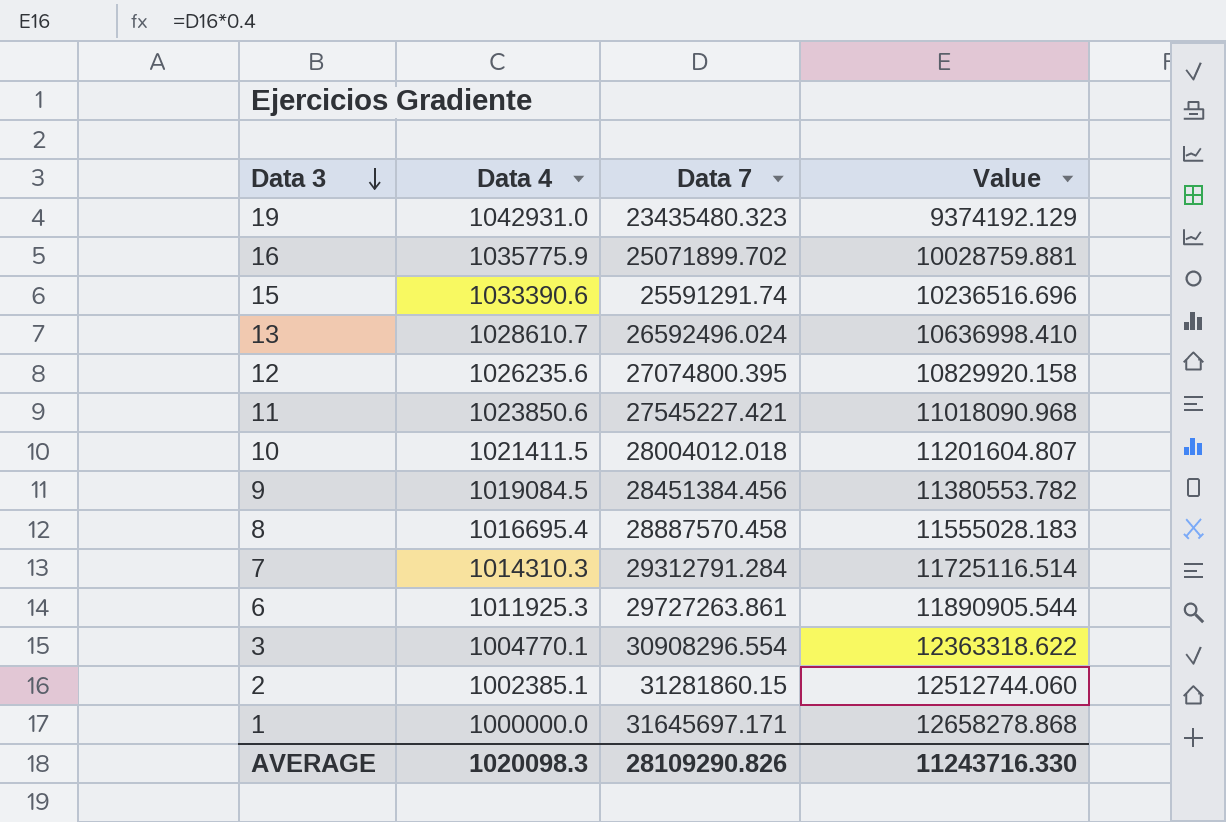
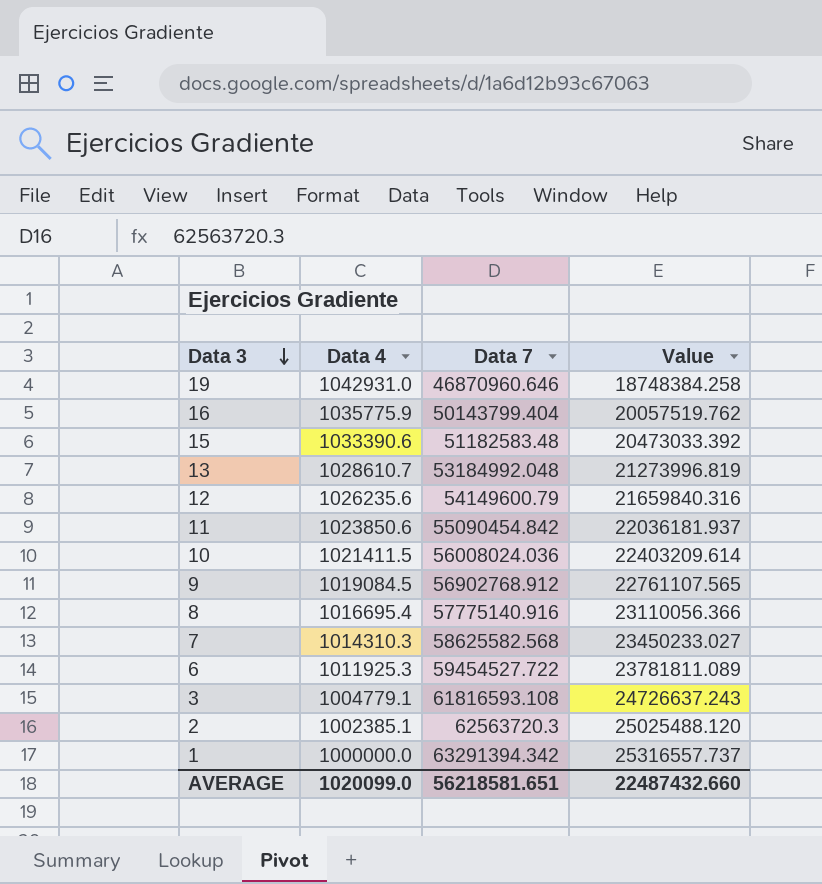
19 | Data 7: 23435480.323 -> 46870960.646
19 | Value: 9374192.129 -> 18748384.258
16 | Data 7: 25071899.702 -> 50143799.404
16 | Value: 10028759.881 -> 20057519.762
15 | Data 7: 25591291.74 -> 51182583.48
15 | Value: 10236516.696 -> 20473033.392
13 | Data 7: 26592496.024 -> 53184992.048
13 | Value: 10636998.410 -> 21273996.819
12 | Data 7: 27074800.395 -> 54149600.79
12 | Value: 10829920.158 -> 21659840.316
11 | Data 7: 27545227.421 -> 55090454.842
11 | Value: 11018090.968 -> 22036181.937
10 | Data 7: 28004012.018 -> 56008024.036
10 | Value: 11201604.807 -> 22403209.614
9 | Data 7: 28451384.456 -> 56902768.912
9 | Value: 11380553.782 -> 22761107.565
8 | Data 7: 28887570.458 -> 57775140.916
8 | Value: 11555028.183 -> 23110056.366
7 | Data 7: 29312791.284 -> 58625582.568
7 | Value: 11725116.514 -> 23450233.027
6 | Data 7: 29727263.861 -> 59454527.722
6 | Value: 11890905.544 -> 23781811.089
3 | Data 4: 1004770.1 -> 1004779.1
3 | Data 7: 30908296.554 -> 61816593.108
3 | Value: 12363318.622 -> 24726637.243
2 | Data 7: 31281860.15 -> 62563720.3
2 | Value: 12512744.060 -> 25025488.120
1 | Data 7: 31645697.171 -> 63291394.342
1 | Value: 12658278.868 -> 25316557.737
AVERAGE | Data 4: 1020098.3 -> 1020099.0
AVERAGE | Data 7: 28109290.826 -> 56218581.651
AVERAGE | Value: 11243716.330 -> 22487432.660

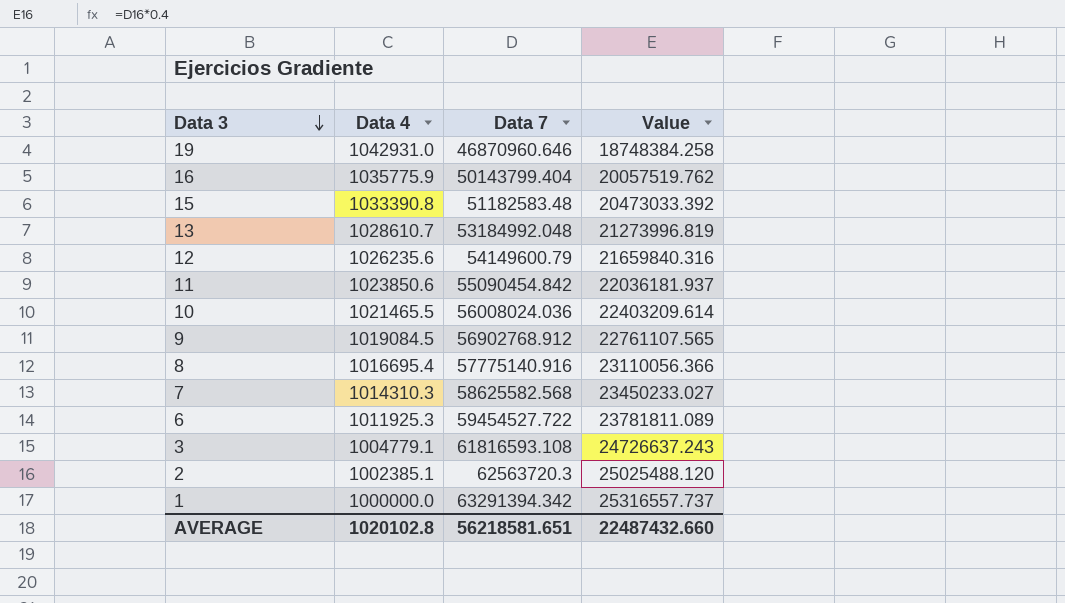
15 | Data 4: 1033390.6 -> 1033390.8
10 | Data 4: 1021411.5 -> 1021465.5
AVERAGE | Data 4: 1020099.0 -> 1020102.8

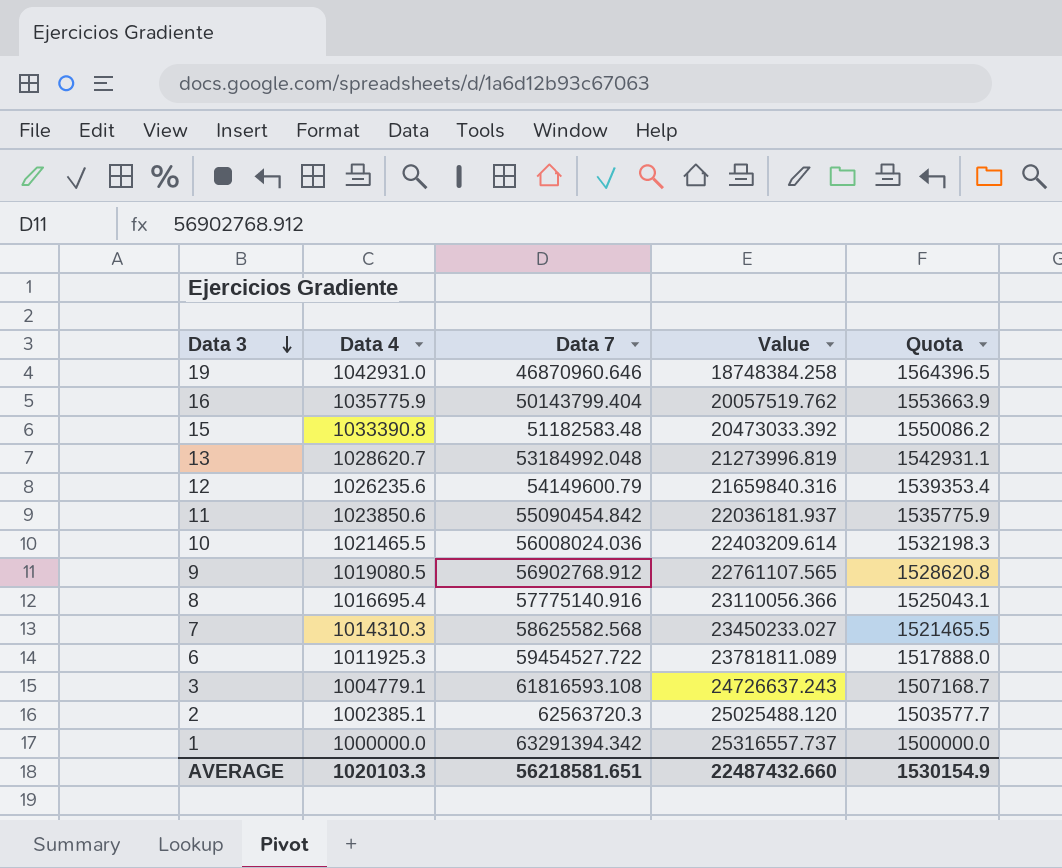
column Quota | formula: none -> [Data 4] * 1.5
13 | Data 4: 1028610.7 -> 1028620.7
9 | Data 4: 1019084.5 -> 1019080.5
AVERAGE | Data 4: 1020102.8 -> 1020103.3

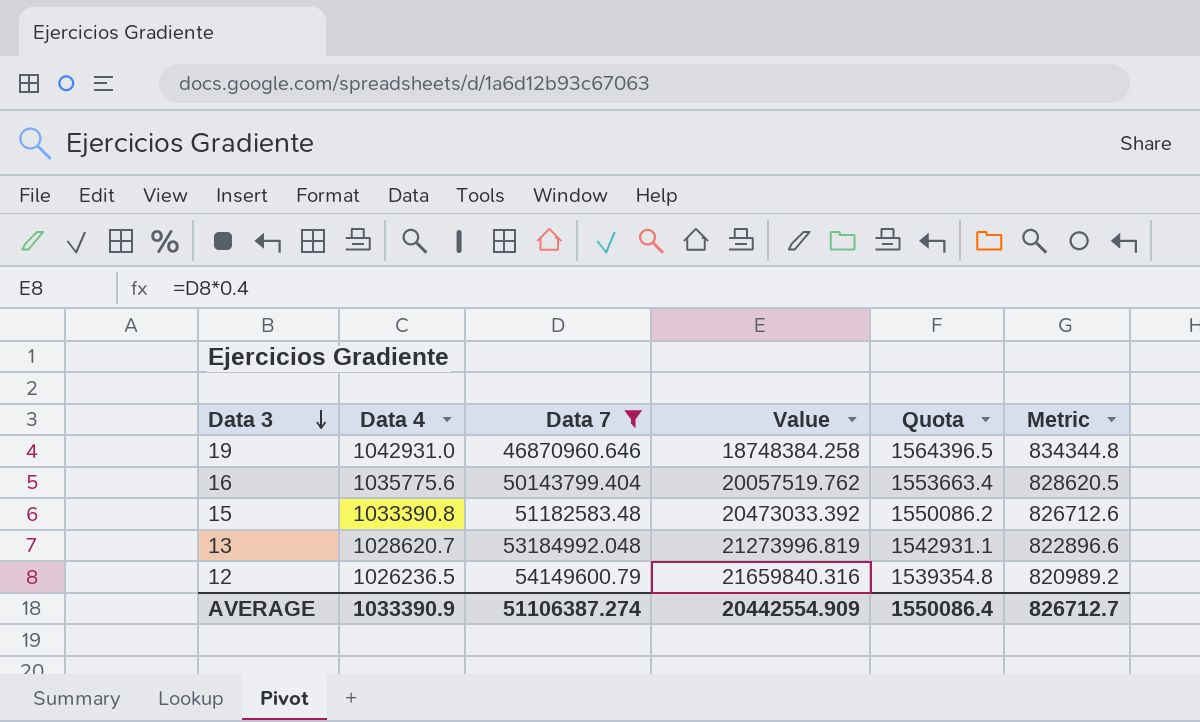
filter: none -> Data 7 <= 54149600.79
column Metric | formula: none -> [Data 4] * 0.8
16 | Data 4: 1035775.9 -> 1035775.6
16 | Quota: 1553663.9 -> 1553663.4
12 | Data 4: 1026235.6 -> 1026236.5
12 | Quota: 1539353.4 -> 1539354.8
AVERAGE | Data 4: 1020103.3 -> 1033390.9
AVERAGE | Data 7: 56218581.651 -> 51106387.274
AVERAGE | Value: 22487432.660 -> 20442554.909
AVERAGE | Quota: 1530154.9 -> 1550086.4

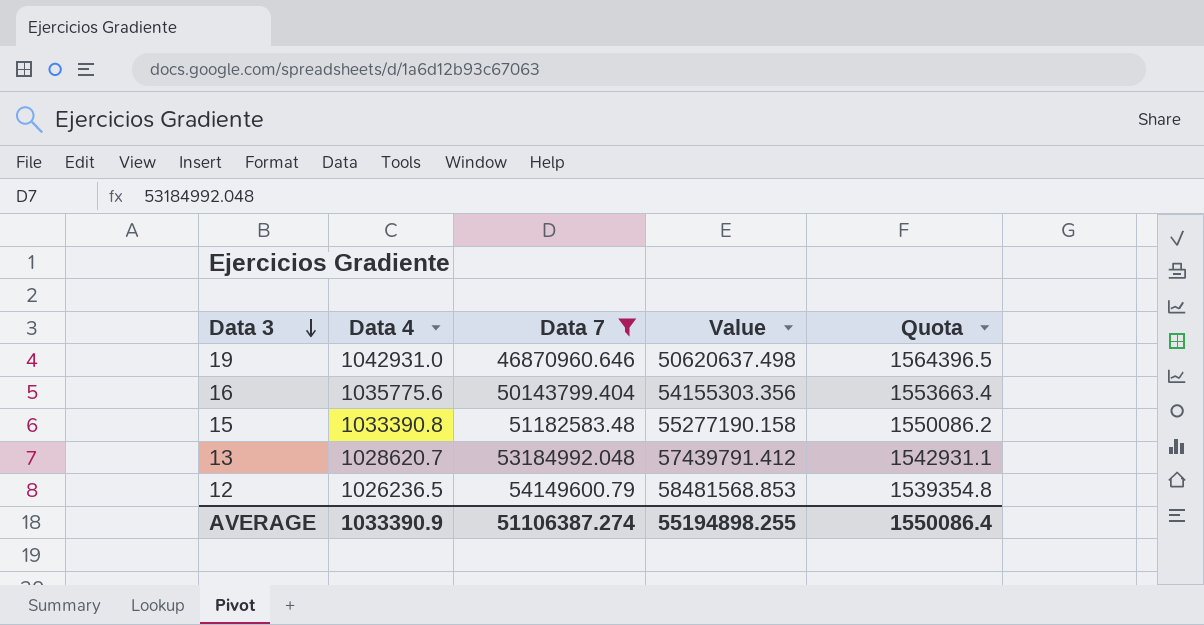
column Metric | formula: [Data 4] * 0.8 -> none
column Value | formula: [Data 7] * 0.4 -> [Data 7] * 1.08
AVERAGE | Value: 20442554.909 -> 55194898.255

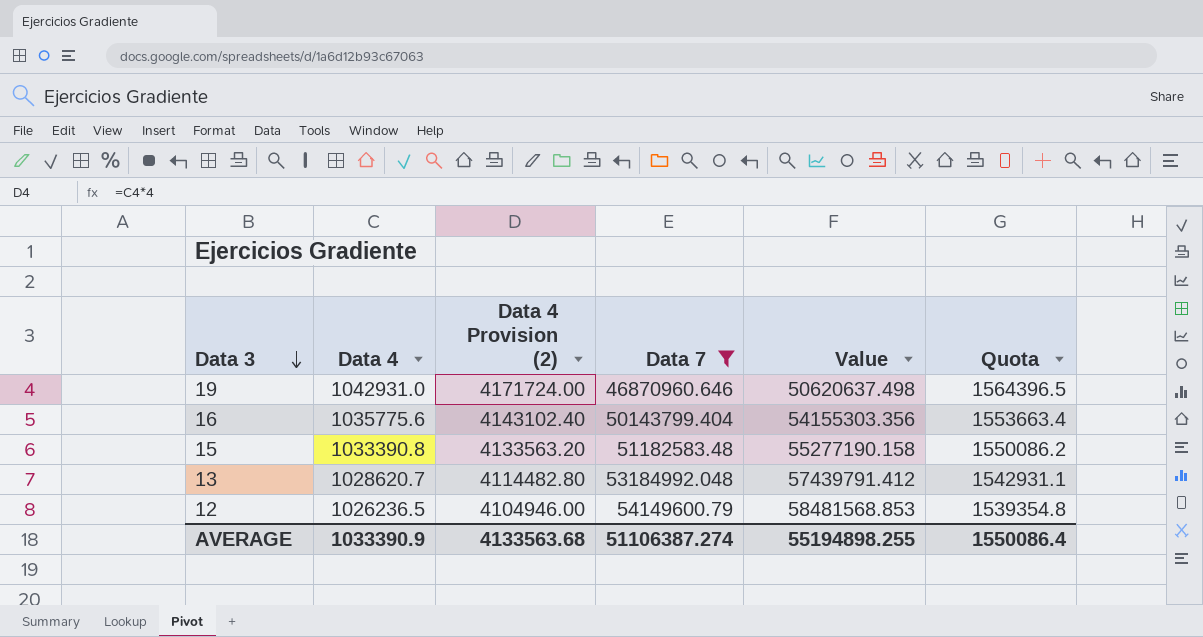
column Data 4 Provision (2) | formula: none -> [Data 4] * 4

